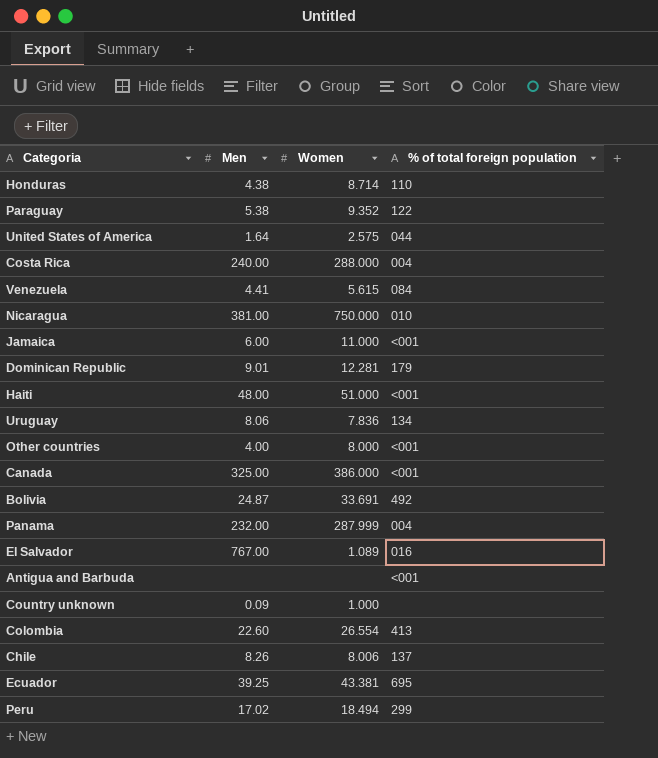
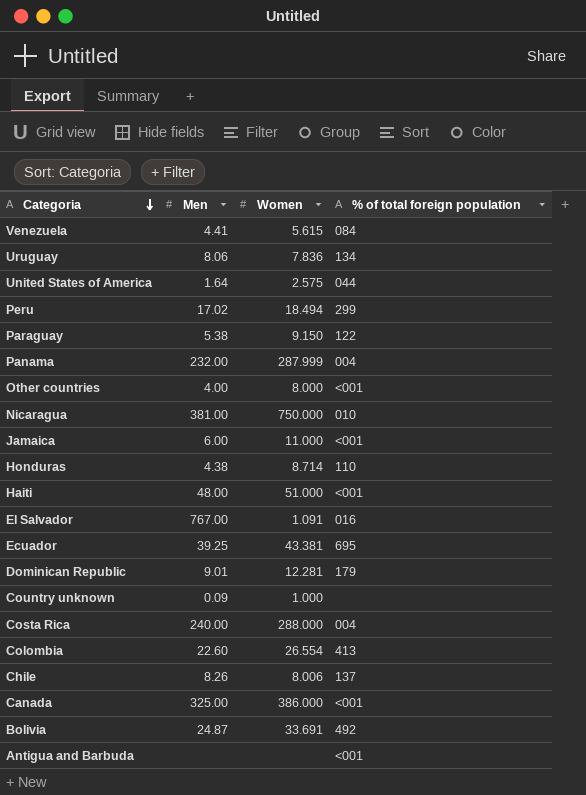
row order: none -> Categoria descending
Paraguay | Women: 9.352 -> 9.150
El Salvador | Women: 1.089 -> 1.091

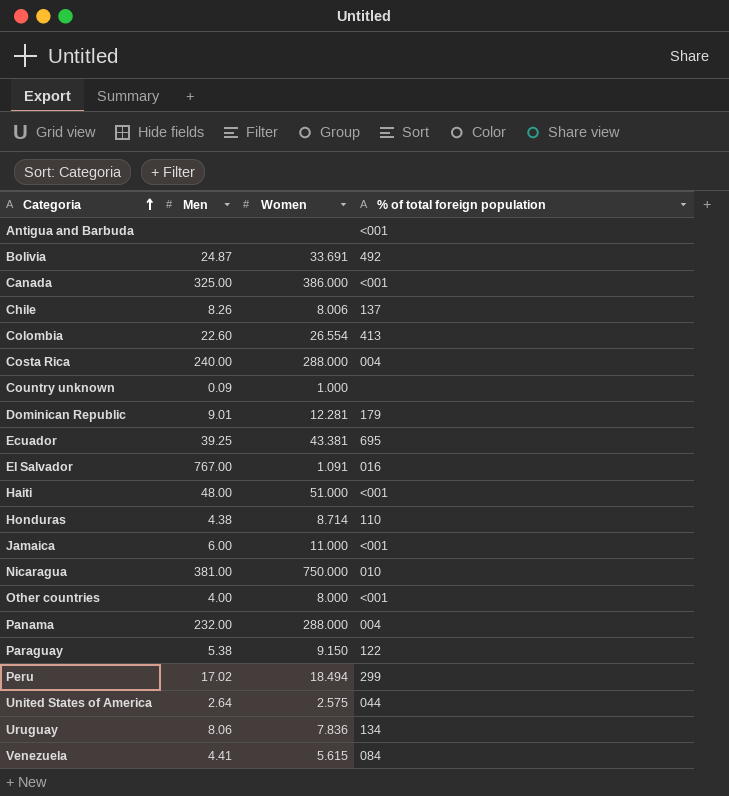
row order: Categoria descending -> Categoria ascending
Panama | Women: 287.999 -> 288.000
United States of America | Men: 1.64 -> 2.64

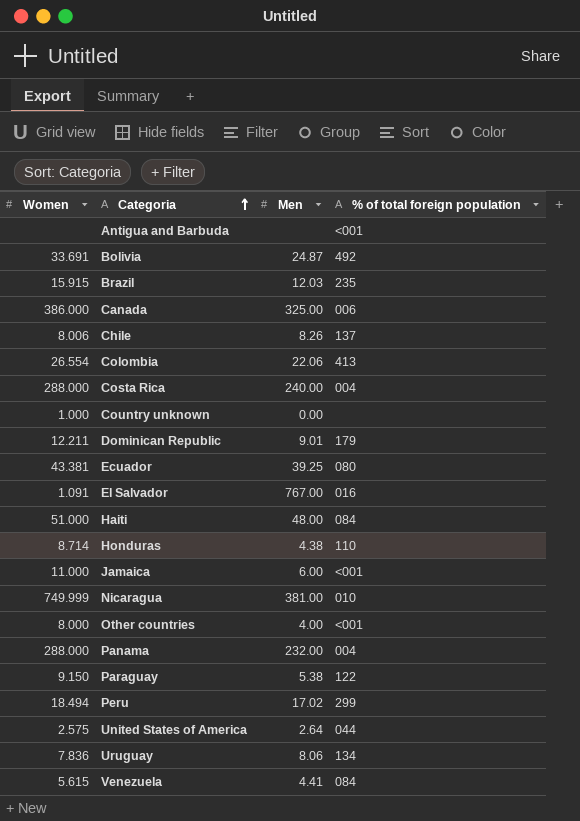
column Women | position: 3 -> 1
row Brazil: none -> 15.915 | 12.03 | 235
Canada | % of total foreign population: <001 -> 006
Colombia | Men: 22.60 -> 22.06
Country unknown | Men: 0.09 -> 0.00
Dominican Republic | Women: 12.281 -> 12.211
Ecuador | % of total foreign population: 695 -> 080
Haiti | % of total foreign population: <001 -> 084
Nicaragua | Women: 750.000 -> 749.999

